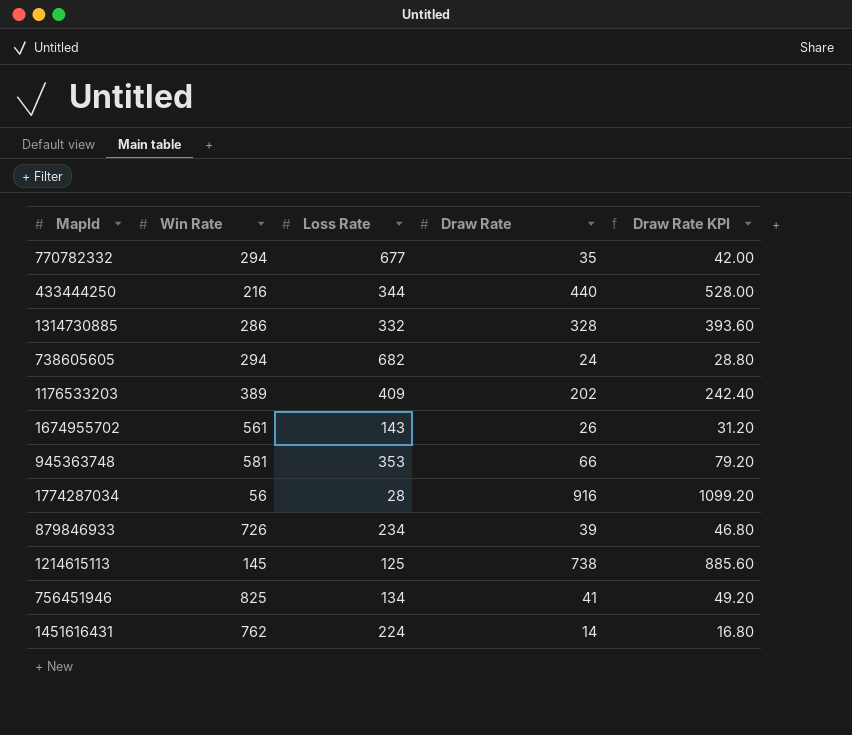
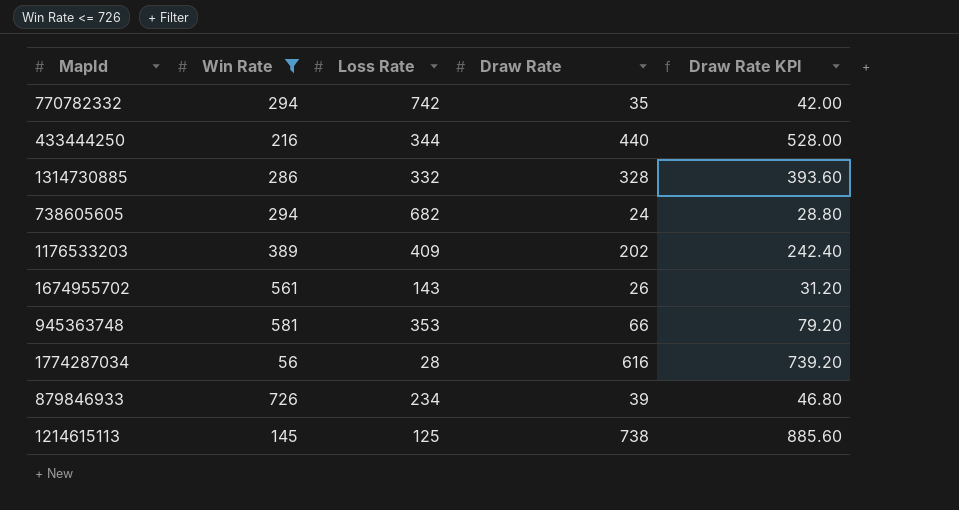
filter: none -> Win Rate <= 726
770782332 | Loss Rate: 677 -> 742
1774287034 | Draw Rate: 916 -> 616
1774287034 | Draw Rate KPI: 1099.20 -> 739.20

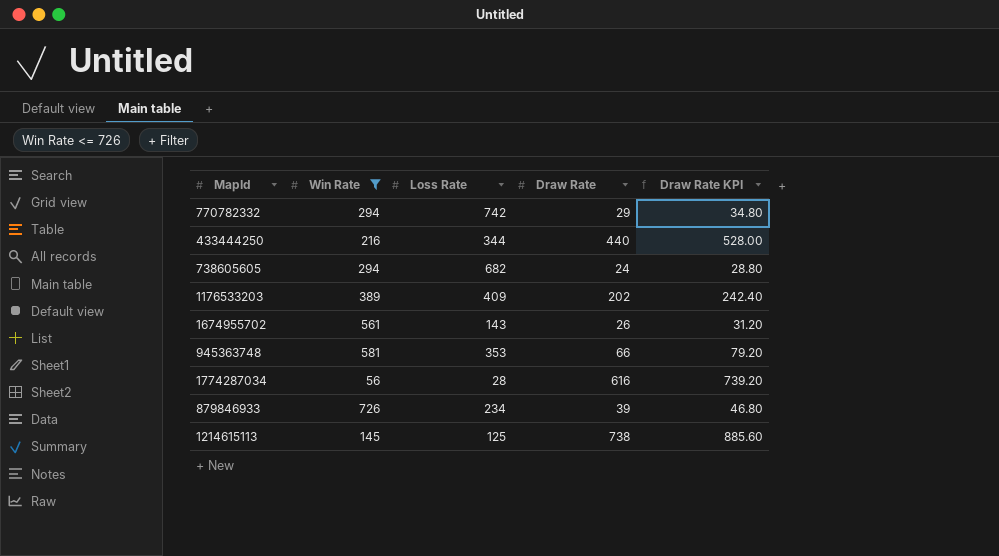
row 1314730885: 286 | 332 | 328 | 393.60 -> none
770782332 | Draw Rate: 35 -> 29
770782332 | Draw Rate KPI: 42.00 -> 34.80

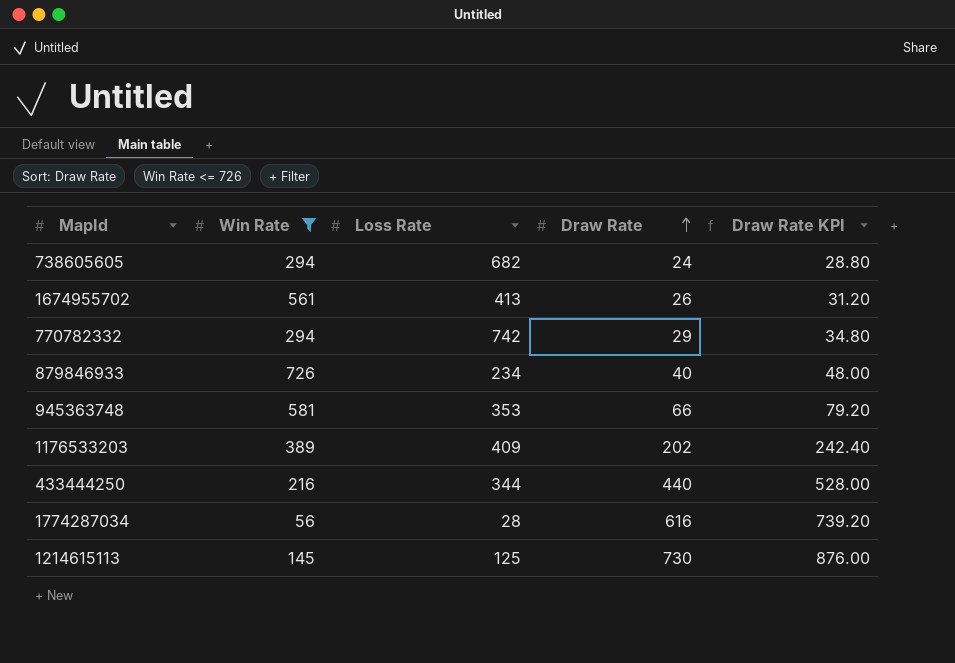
row order: none -> Draw Rate ascending
1674955702 | Loss Rate: 143 -> 413
879846933 | Draw Rate: 39 -> 40
879846933 | Draw Rate KPI: 46.80 -> 48.00
1214615113 | Draw Rate: 738 -> 730
1214615113 | Draw Rate KPI: 885.60 -> 876.00

